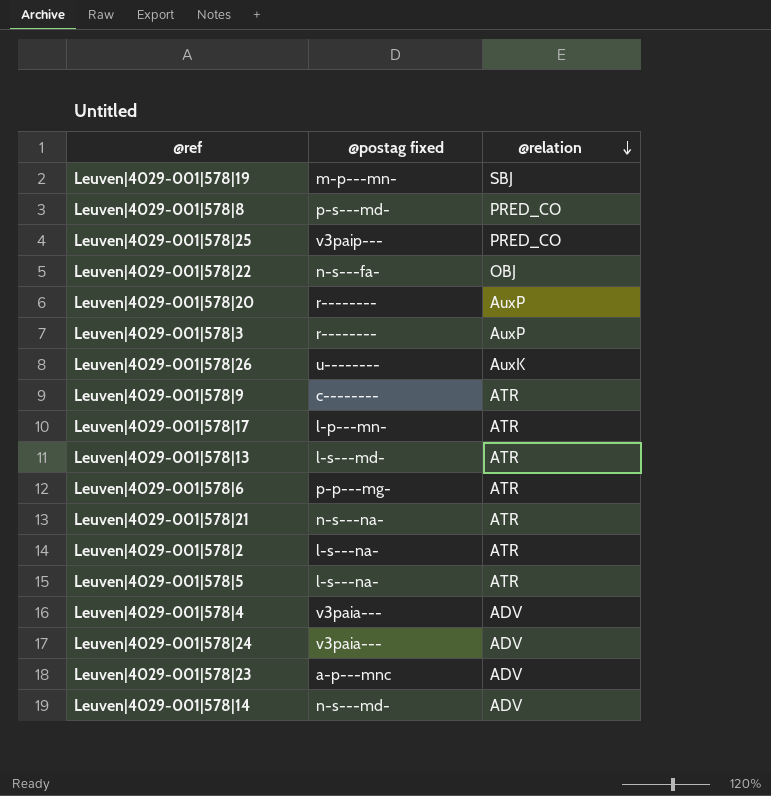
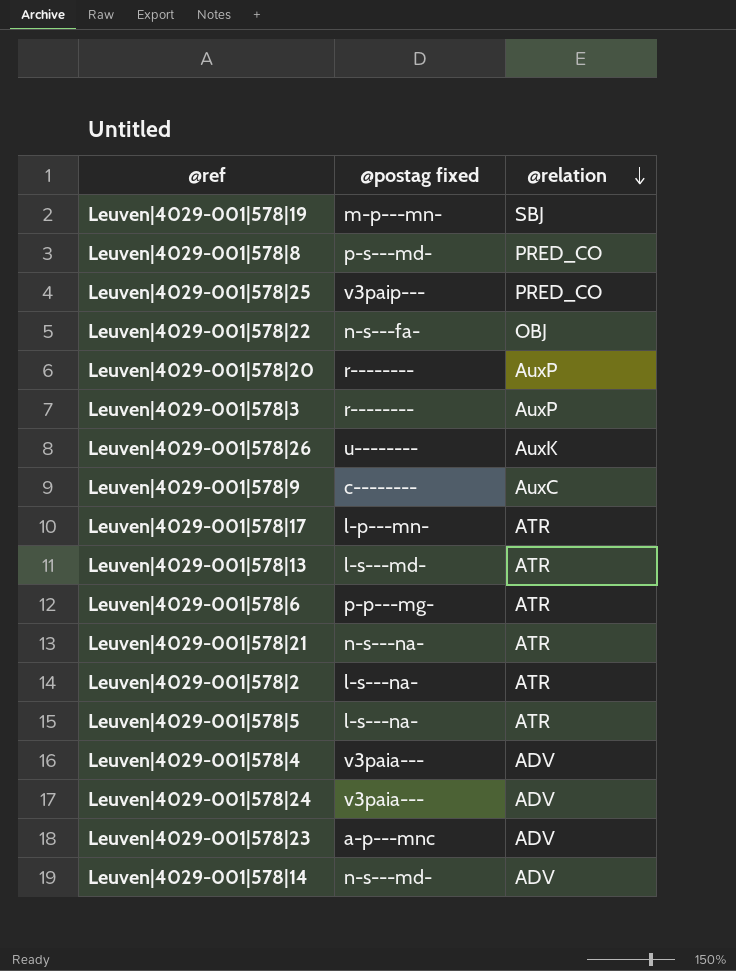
Leuven|4029-001|578|9 | @relation: ATR -> AuxC

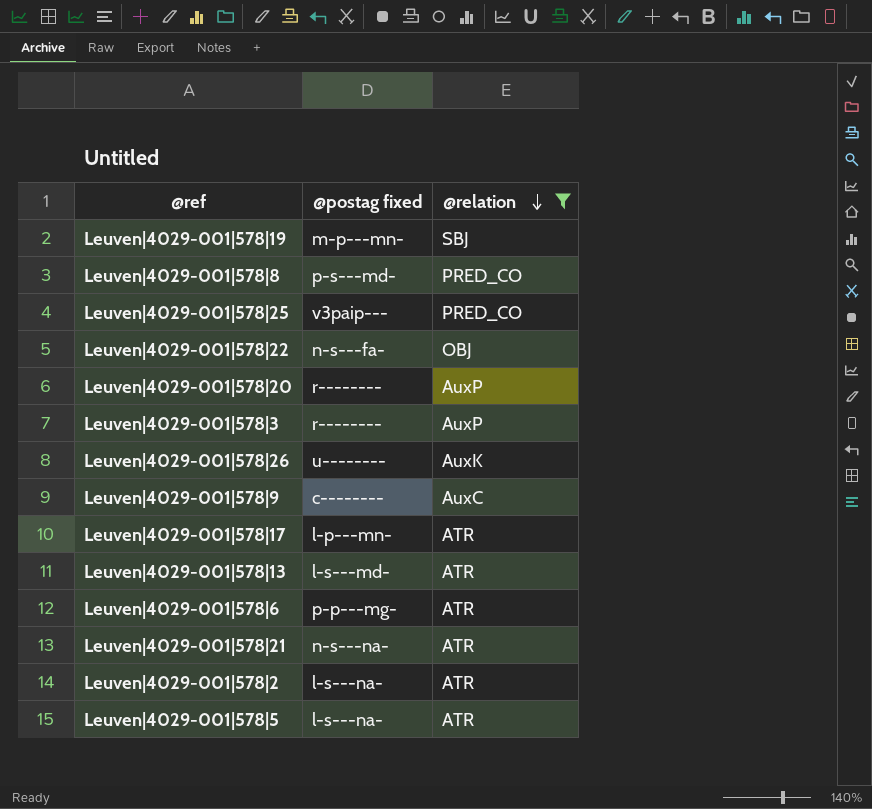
filter: none -> @relation != ADV

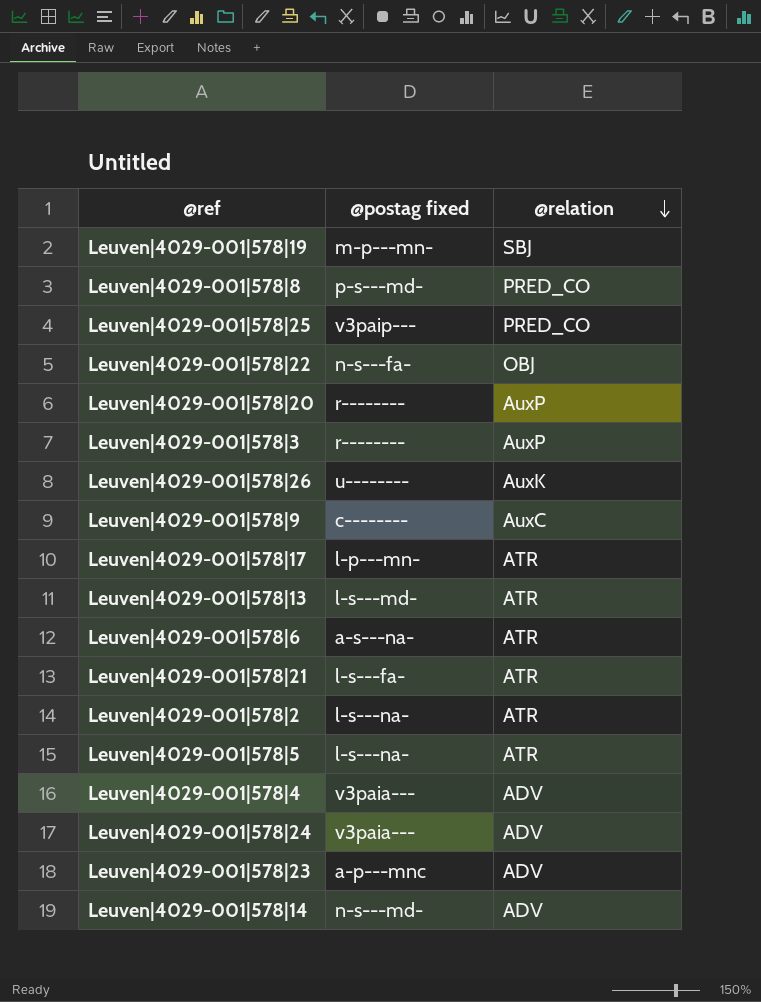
filter: @relation != ADV -> none
Leuven|4029-001|578|6 | @postag fixed: p-p---mg- -> a-s---na-
Leuven|4029-001|578|21 | @postag fixed: n-s---na- -> l-s---fa-

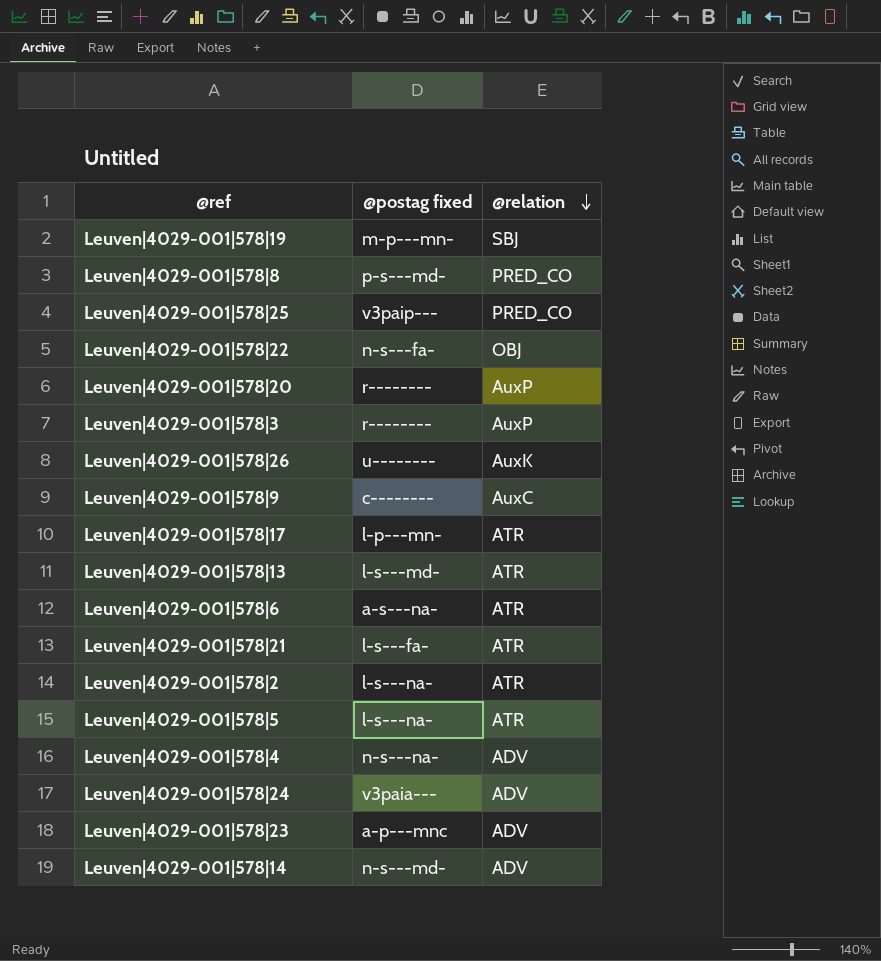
Leuven|4029-001|578|4 | @postag fixed: v3paia--- -> n-s---na-

